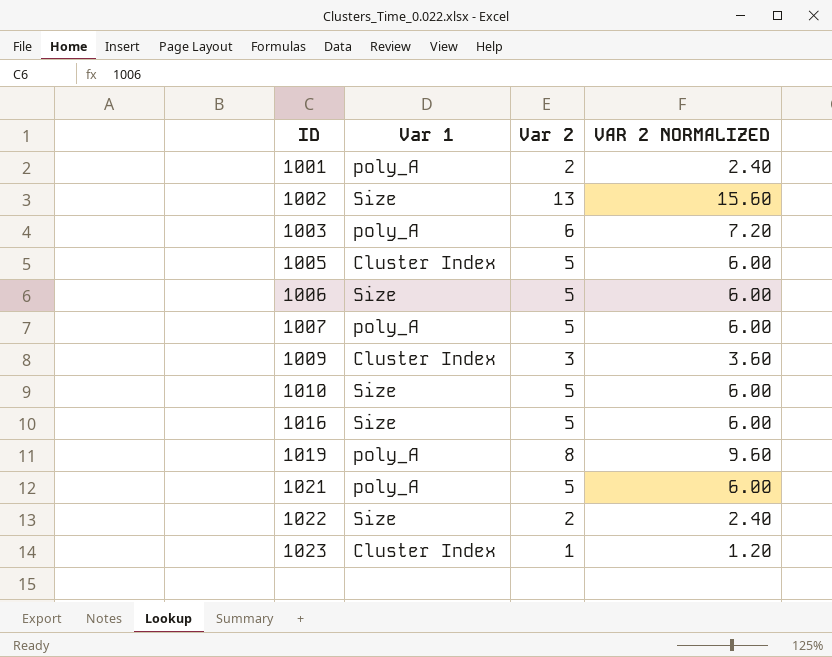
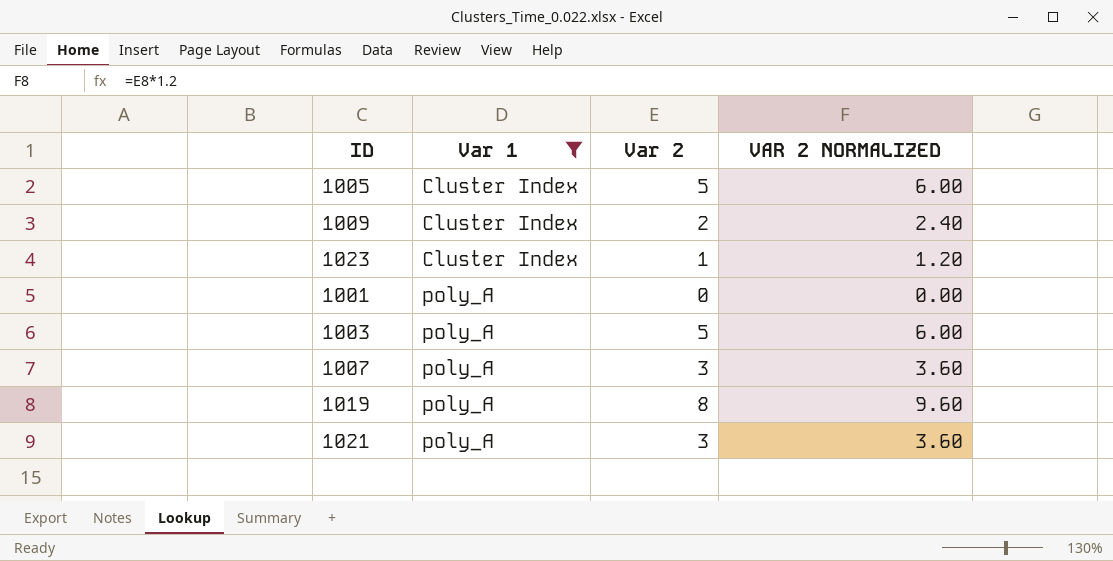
filter: none -> Var 1 != Size
row order: ID ascending -> Var 1 ascending
1009 | Var 2: 3 -> 2
1009 | VAR 2 NORMALIZED: 3.60 -> 2.40
1001 | Var 2: 2 -> 0
1001 | VAR 2 NORMALIZED: 2.40 -> 0.00
1003 | Var 2: 6 -> 5
1003 | VAR 2 NORMALIZED: 7.20 -> 6.00
1007 | Var 2: 5 -> 3
1007 | VAR 2 NORMALIZED: 6.00 -> 3.60
1021 | Var 2: 5 -> 3
1021 | VAR 2 NORMALIZED: 6.00 -> 3.60

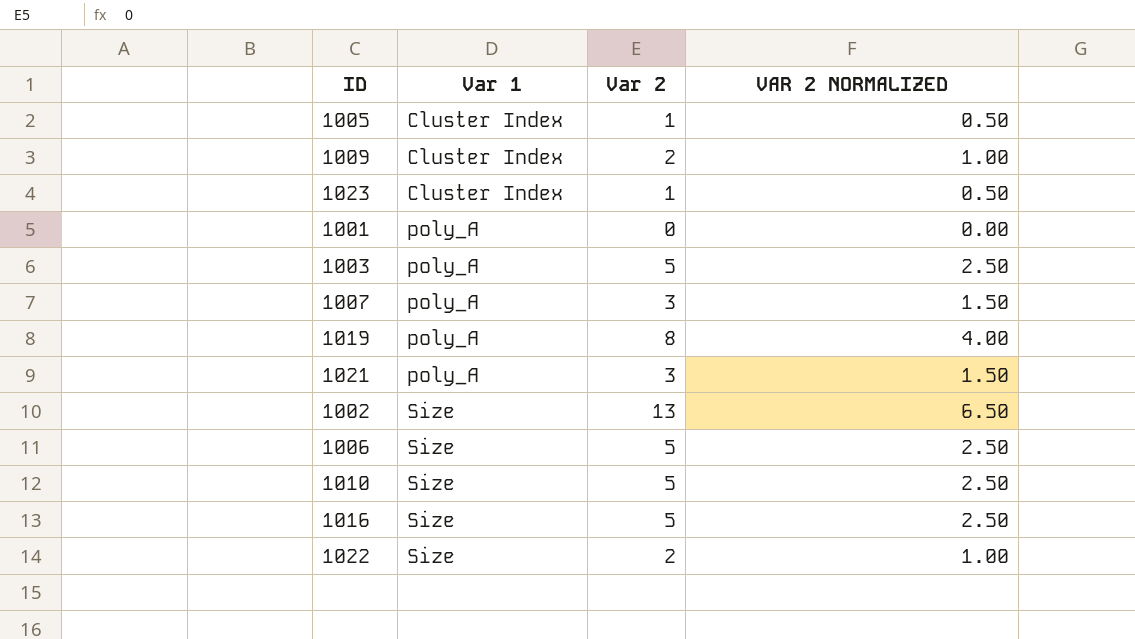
filter: Var 1 != Size -> none
column VAR 2 NORMALIZED | formula: [Var 2] * 1.2 -> [Var 2] * 0.5
1005 | Var 2: 5 -> 1

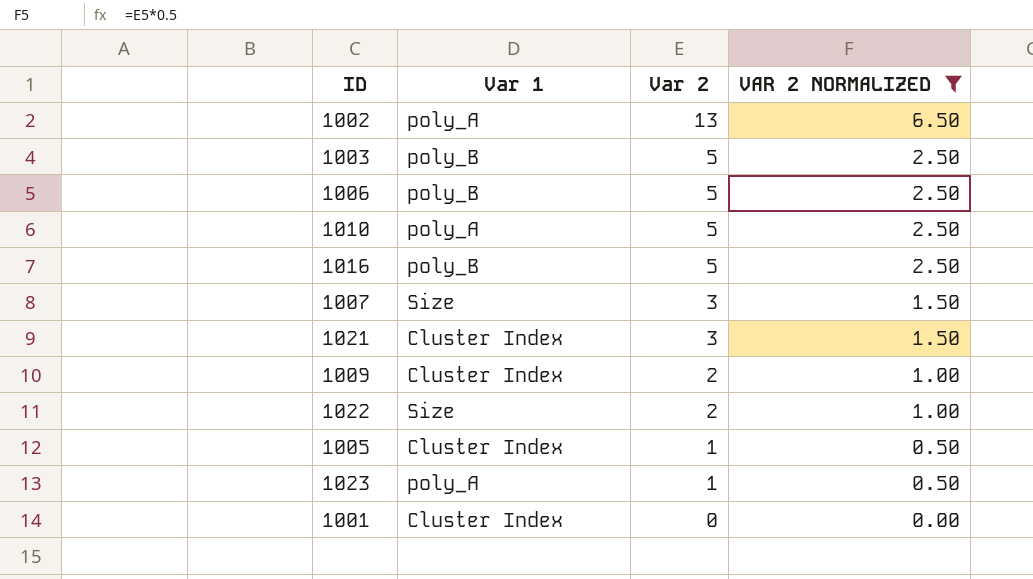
filter: none -> VAR 2 NORMALIZED != 4.00
row order: Var 1 ascending -> Var 2 descending
1002 | Var 1: Size -> poly_A
1003 | Var 1: poly_A -> poly_B
1006 | Var 1: Size -> poly_B
1010 | Var 1: Size -> poly_A
1016 | Var 1: Size -> poly_B
1007 | Var 1: poly_A -> Size
1021 | Var 1: poly_A -> Cluster Index
1023 | Var 1: Cluster Index -> poly_A
1001 | Var 1: poly_A -> Cluster Index

